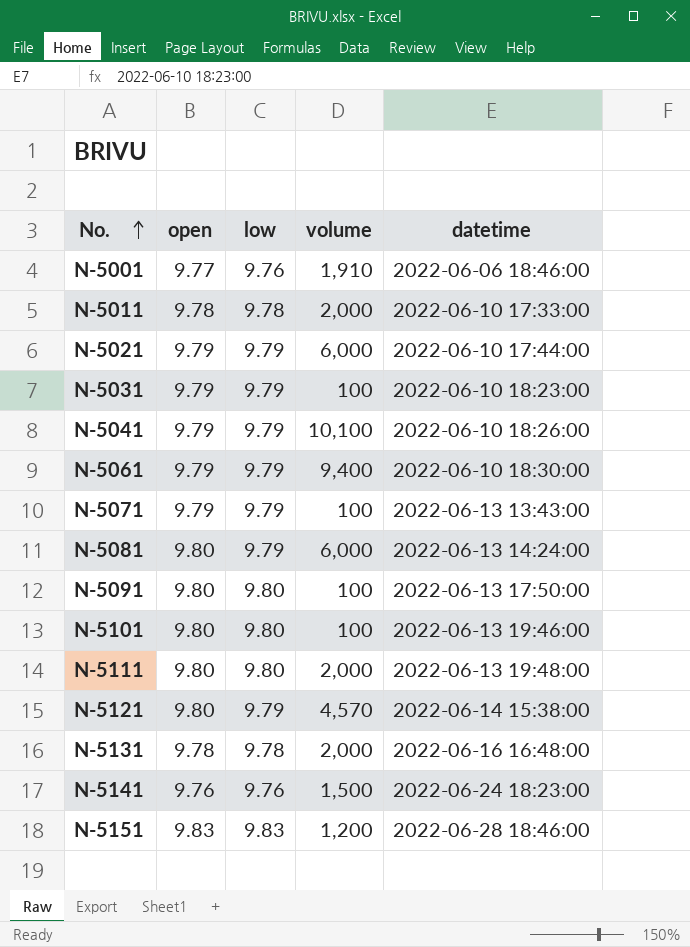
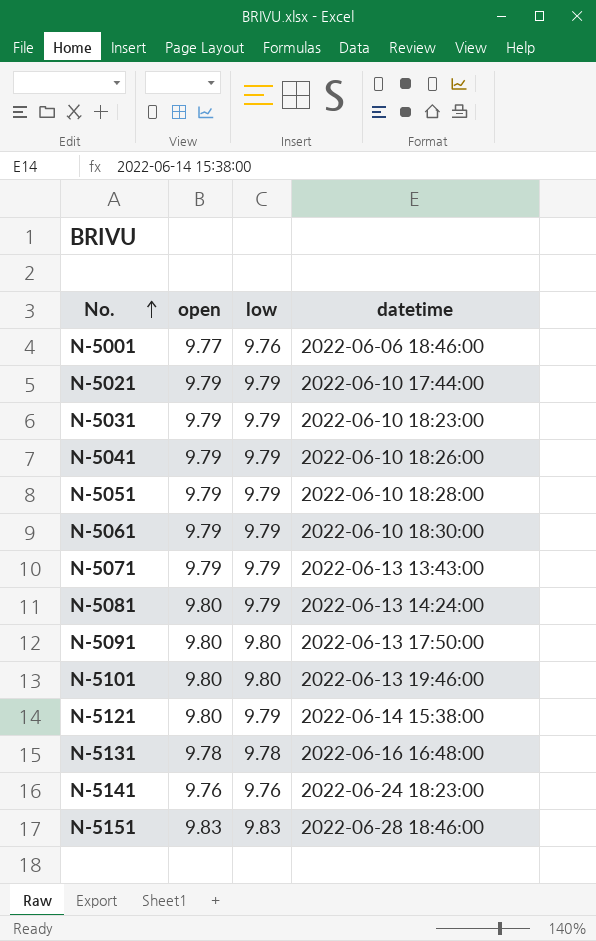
column volume | position: 4 -> none
row N-5011: 9.78 | 9.78 | 2,000 | 2022-06-10 17:33:00 -> none
row N-5111: 9.80 | 9.80 | 2,000 | 2022-06-13 19:48:00 -> none
row N-5051: none -> 9.79 | 9.79 | 2022-06-10 18:28:00

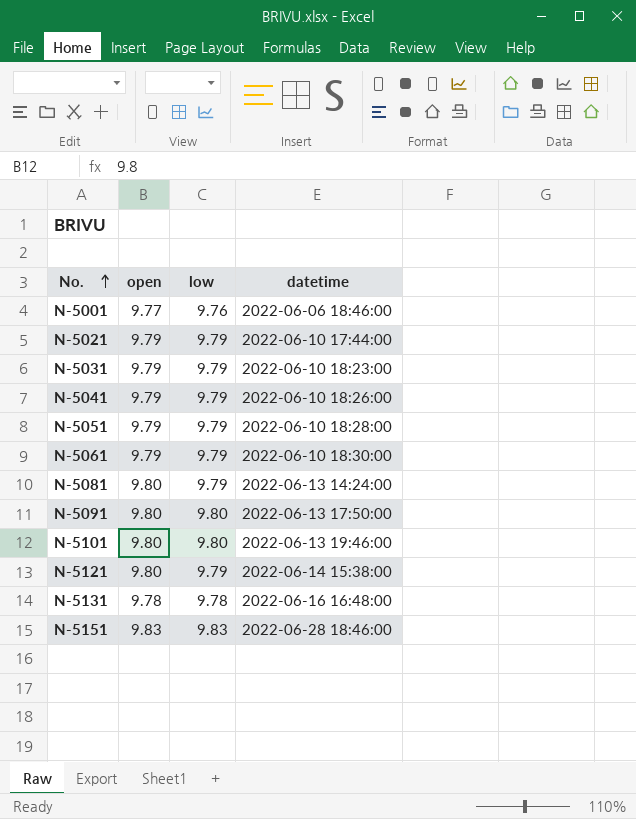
row N-5071: 9.79 | 9.79 | 2022-06-13 13:43:00 -> none
row N-5141: 9.76 | 9.76 | 2022-06-24 18:23:00 -> none

